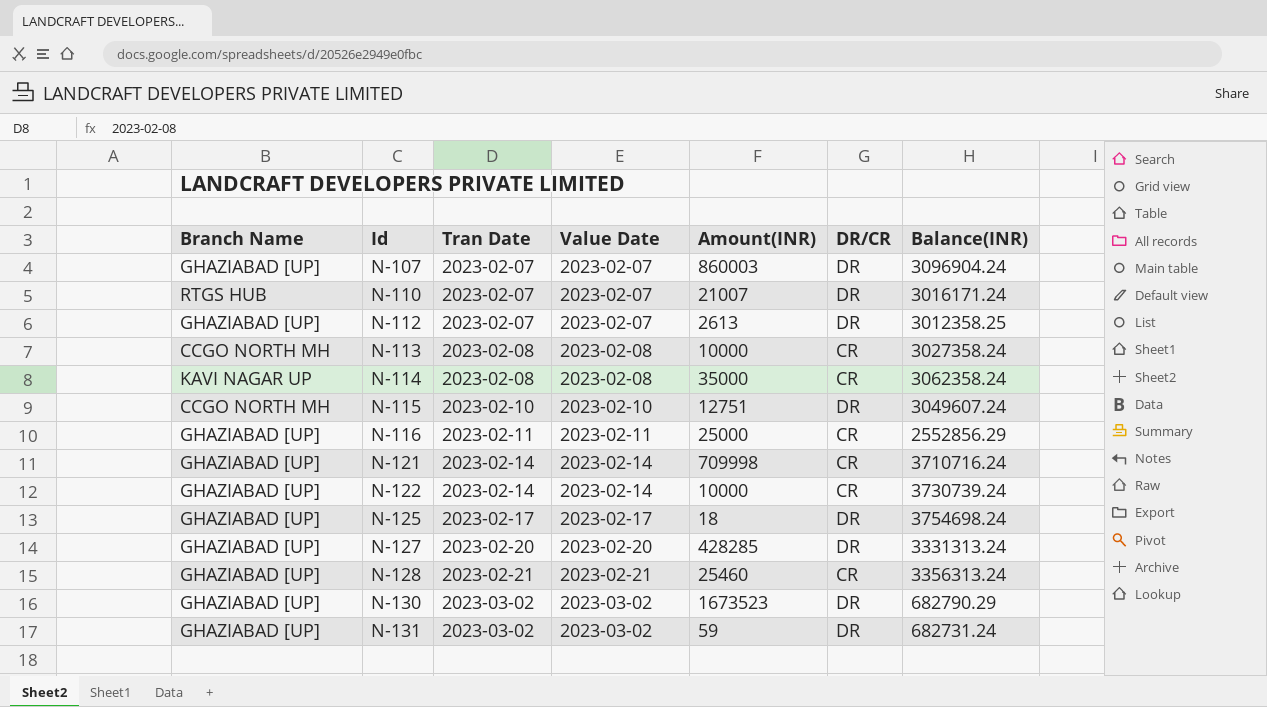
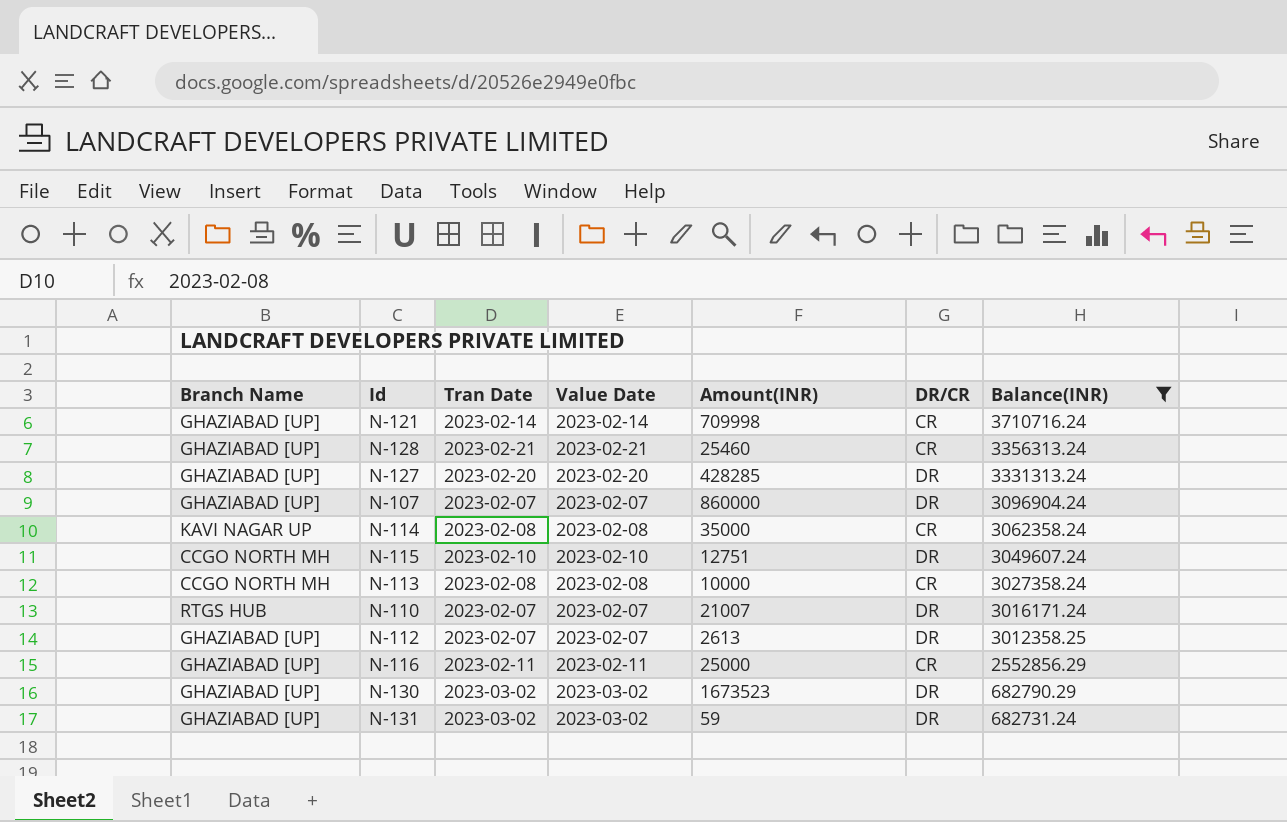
filter: none -> Balance(INR) <= 3710716.24
row order: Id ascending -> Balance(INR) descending
N-107 | Amount(INR): 860003 -> 860000

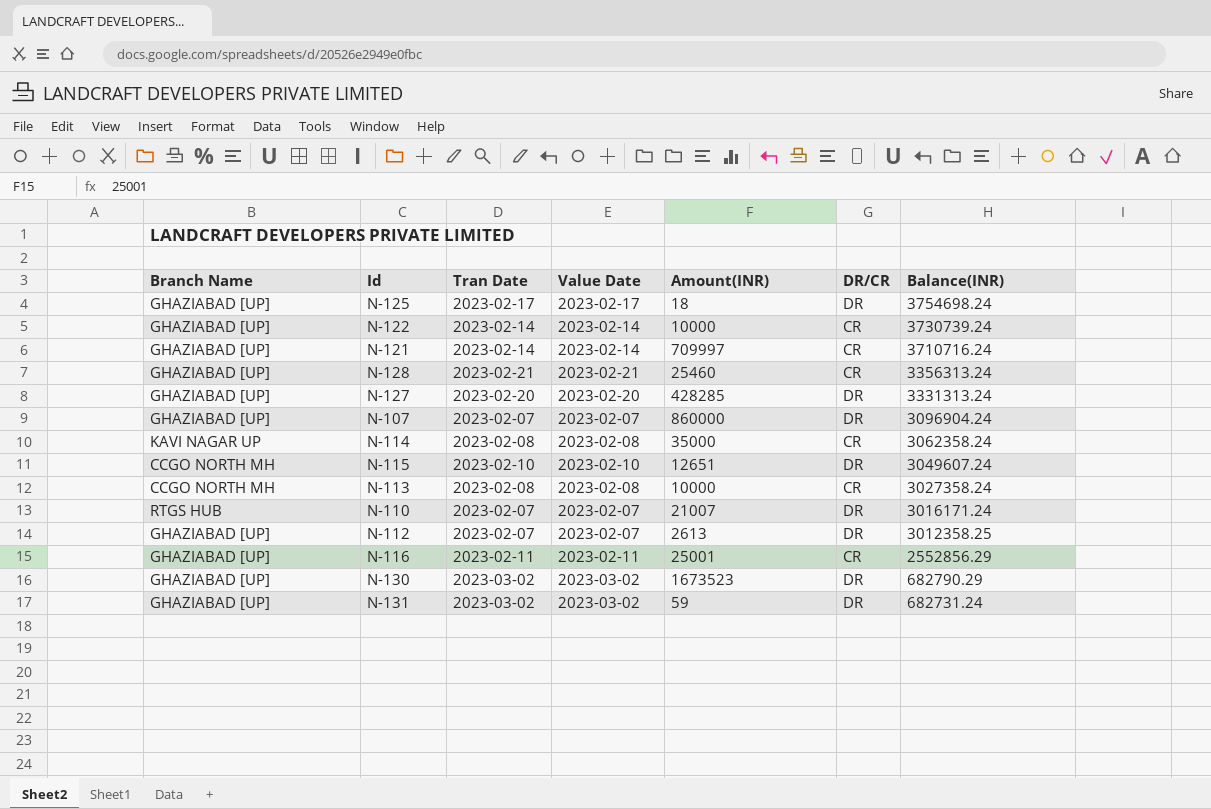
filter: Balance(INR) <= 3710716.24 -> none
N-121 | Amount(INR): 709998 -> 709997
N-115 | Amount(INR): 12751 -> 12651
N-116 | Amount(INR): 25000 -> 25001

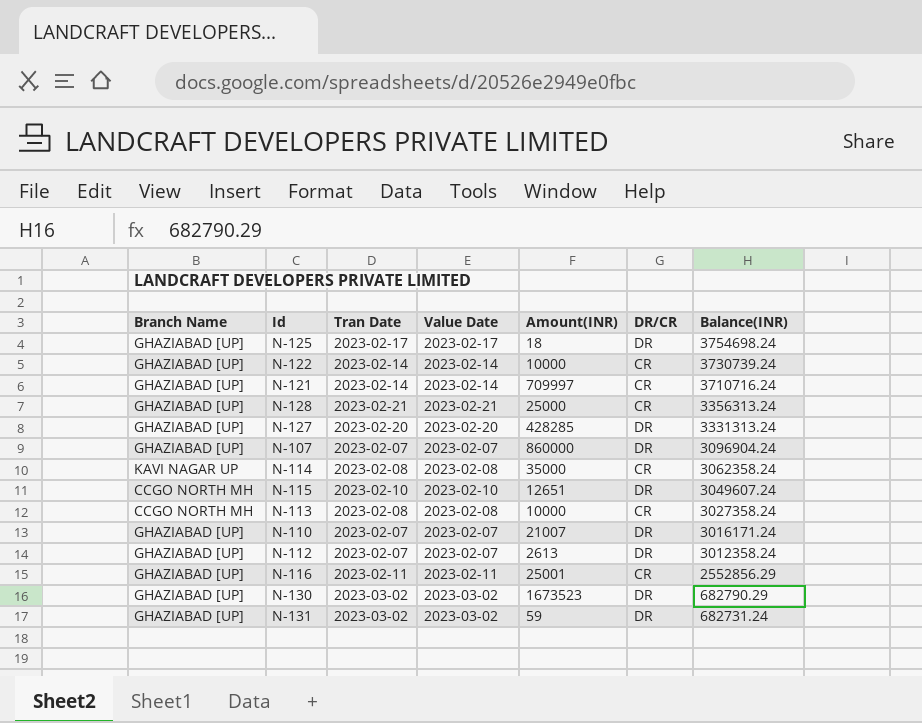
N-128 | Amount(INR): 25460 -> 25000
N-110 | Branch Name: RTGS HUB -> GHAZIABAD [UP]
N-112 | Balance(INR): 3012358.25 -> 3012358.24

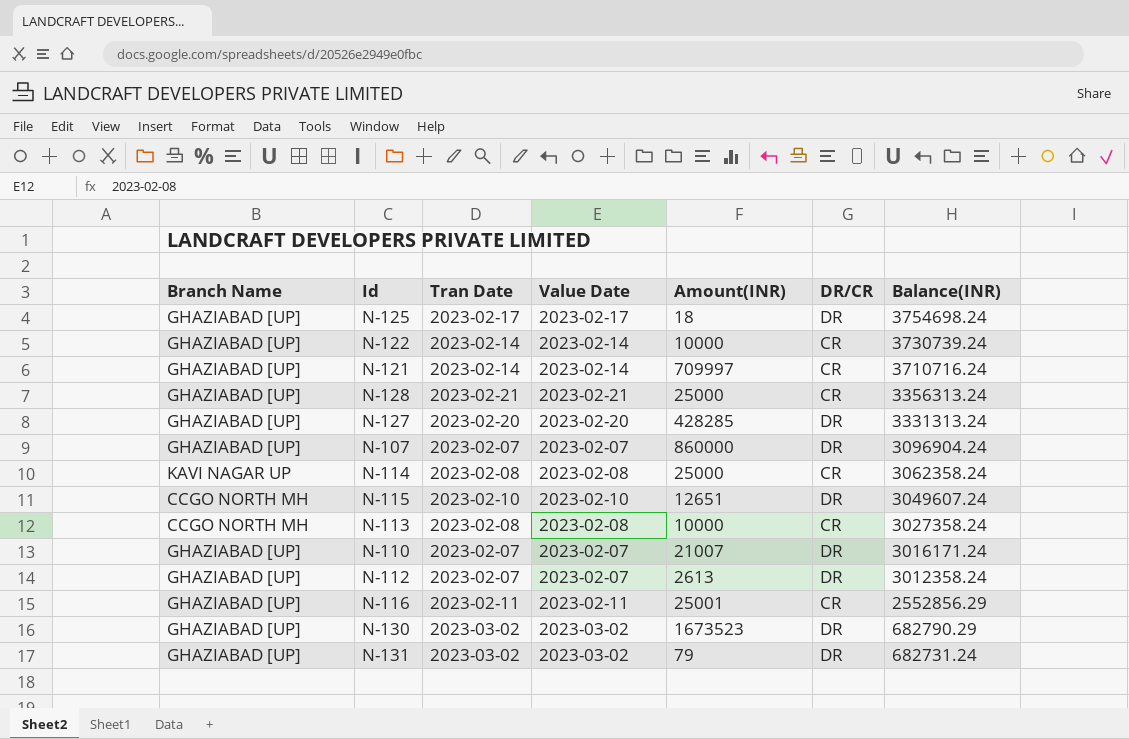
N-114 | Amount(INR): 35000 -> 25000
N-131 | Amount(INR): 59 -> 79

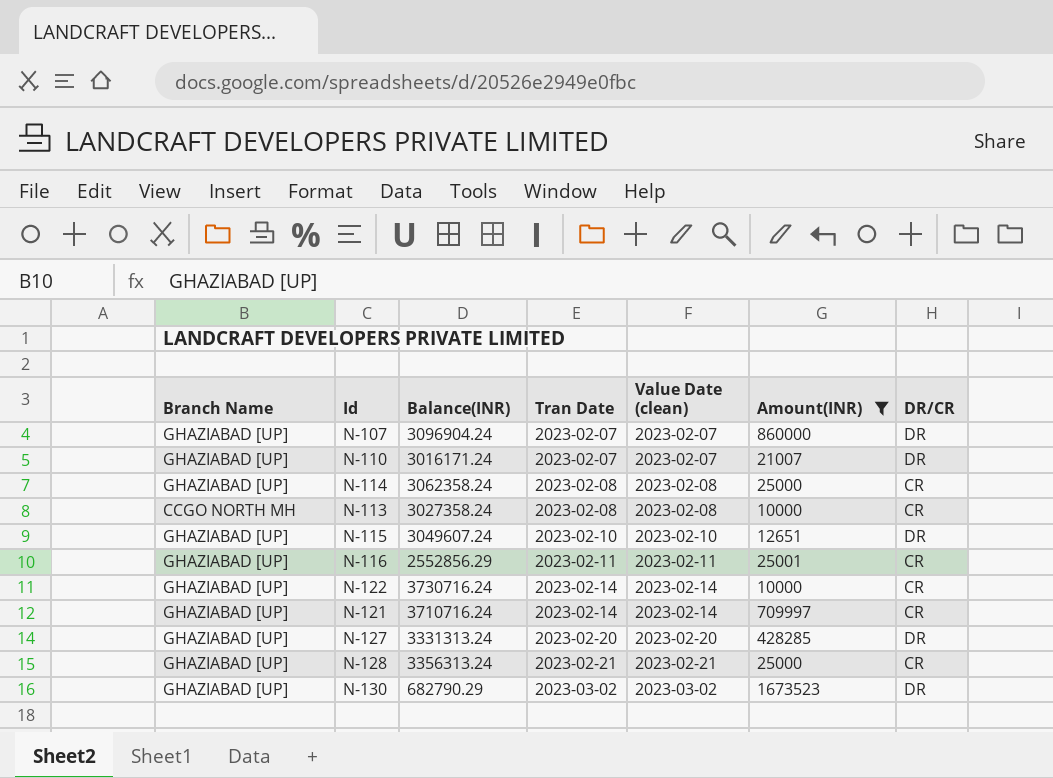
filter: none -> Amount(INR) >= 10000
row order: Balance(INR) descending -> Tran Date ascending
column Balance(INR) | position: 7 -> 3
column name: Value Date -> Value Date (clean)
N-114 | Branch Name: KAVI NAGAR UP -> GHAZIABAD [UP]
N-115 | Branch Name: CCGO NORTH MH -> GHAZIABAD [UP]
N-122 | Balance(INR): 3730739.24 -> 3730716.24

